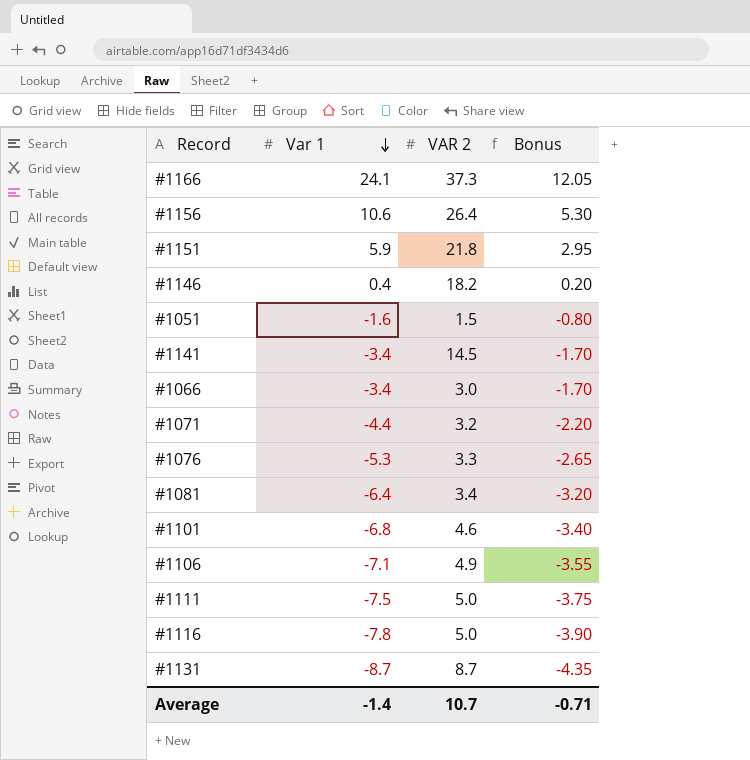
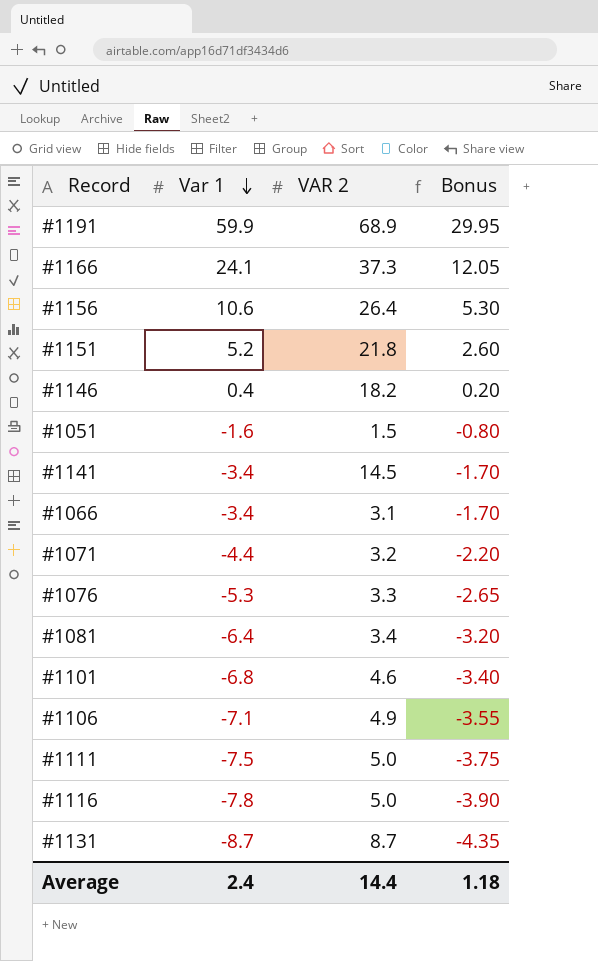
row #1191: none -> 59.9 | 68.9 | 29.95
#1151 | Var 1: 5.9 -> 5.2
#1151 | Bonus: 2.95 -> 2.60
#1066 | VAR 2: 3.0 -> 3.1
Average | Var 1: -1.4 -> 2.4
Average | VAR 2: 10.7 -> 14.4
Average | Bonus: -0.71 -> 1.18

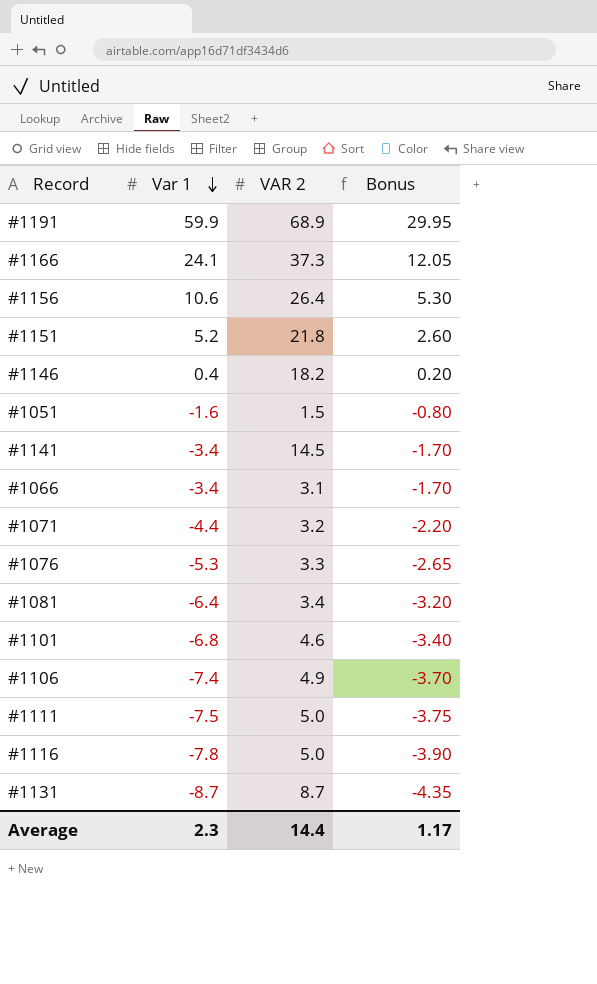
#1106 | Var 1: -7.1 -> -7.4
#1106 | Bonus: -3.55 -> -3.70
Average | Var 1: 2.4 -> 2.3
Average | Bonus: 1.18 -> 1.17

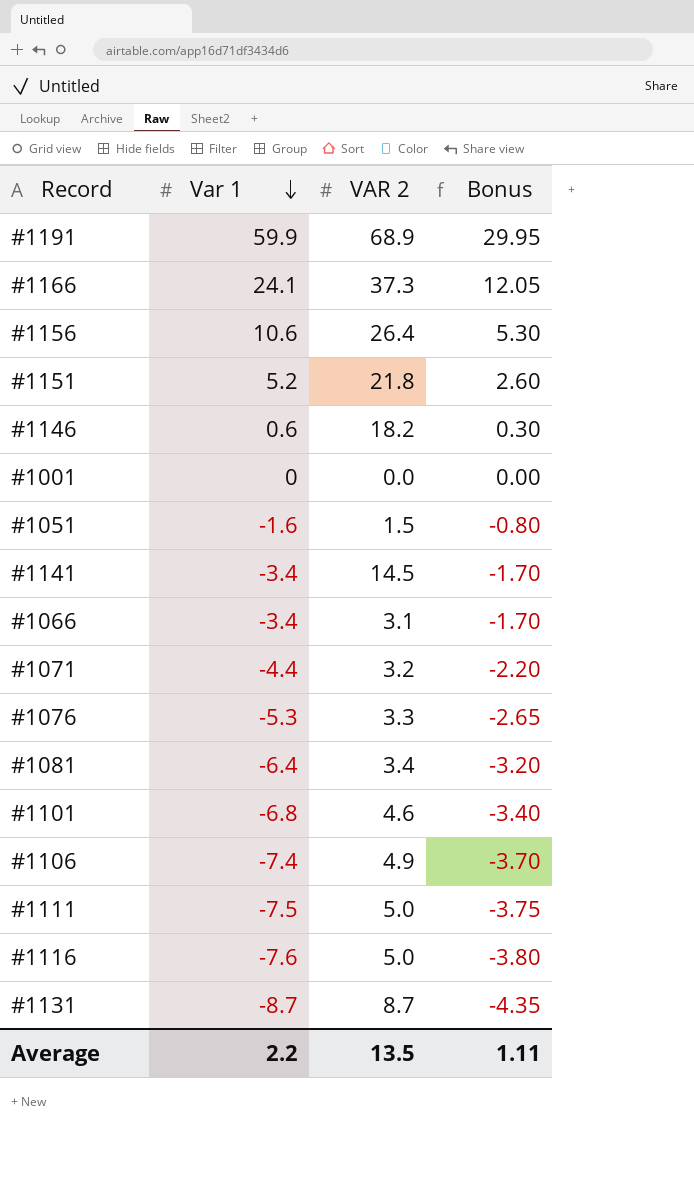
#1146 | Var 1: 0.4 -> 0.6
#1146 | Bonus: 0.20 -> 0.30
row #1001: none -> 0 | 0.0 | 0.00
#1116 | Var 1: -7.8 -> -7.6
#1116 | Bonus: -3.90 -> -3.80
Average | Var 1: 2.3 -> 2.2
Average | VAR 2: 14.4 -> 13.5
Average | Bonus: 1.17 -> 1.11

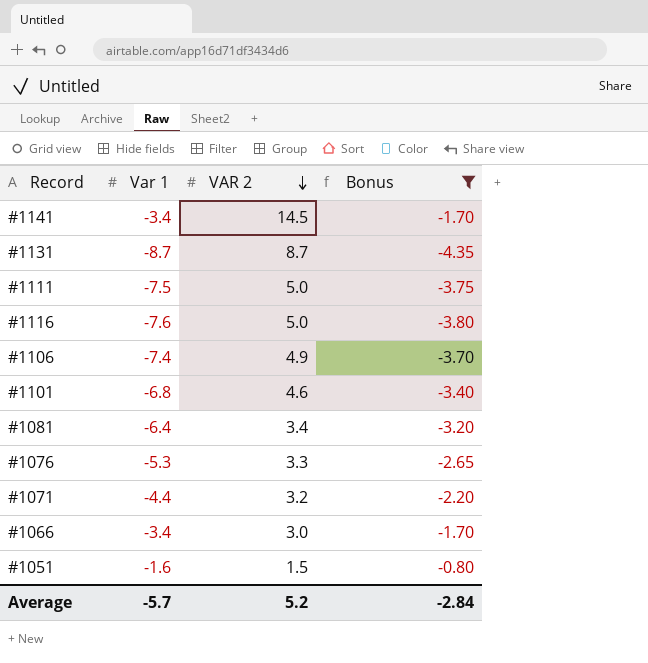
filter: none -> Bonus <= -0.80
row order: Var 1 descending -> VAR 2 descending
#1066 | VAR 2: 3.1 -> 3.0
Average | Var 1: 2.2 -> -5.7
Average | VAR 2: 13.5 -> 5.2
Average | Bonus: 1.11 -> -2.84

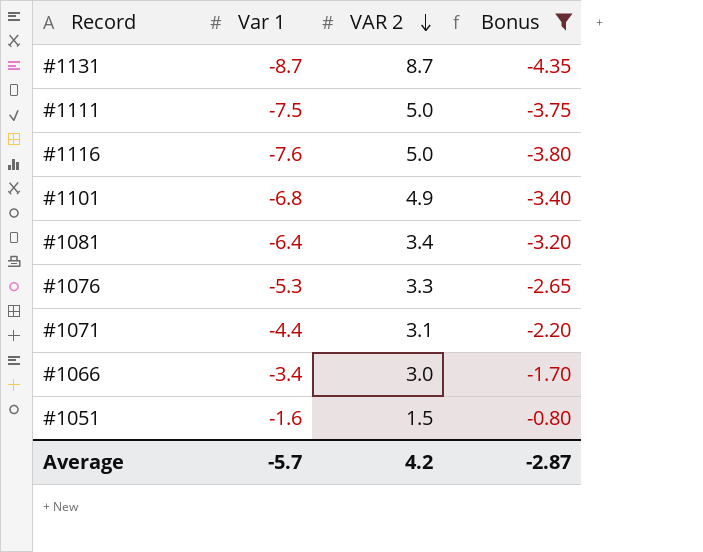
row #1141: -3.4 | 14.5 | -1.70 -> none
row #1106: -7.4 | 4.9 | -3.70 -> none
#1101 | VAR 2: 4.6 -> 4.9
#1071 | VAR 2: 3.2 -> 3.1
Average | VAR 2: 5.2 -> 4.2
Average | Bonus: -2.84 -> -2.87

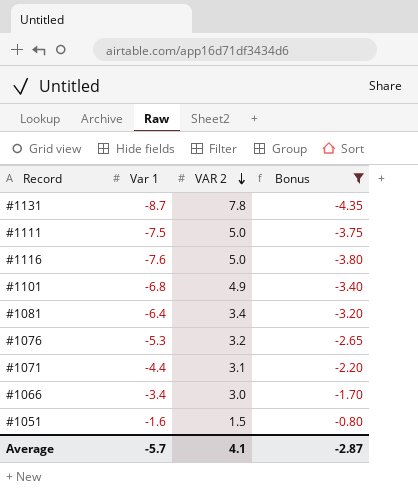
#1131 | VAR 2: 8.7 -> 7.8
#1076 | VAR 2: 3.3 -> 3.2
Average | VAR 2: 4.2 -> 4.1

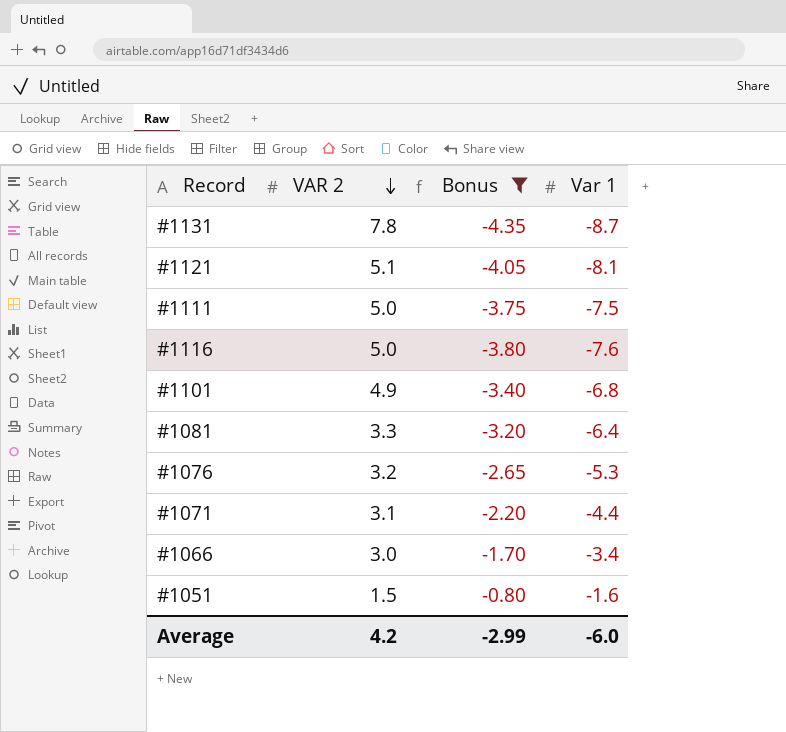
column Var 1 | position: 2 -> 4
row #1121: none -> 5.1 | -4.05 | -8.1
#1081 | VAR 2: 3.4 -> 3.3
Average | VAR 2: 4.1 -> 4.2
Average | Bonus: -2.87 -> -2.99
Average | Var 1: -5.7 -> -6.0

